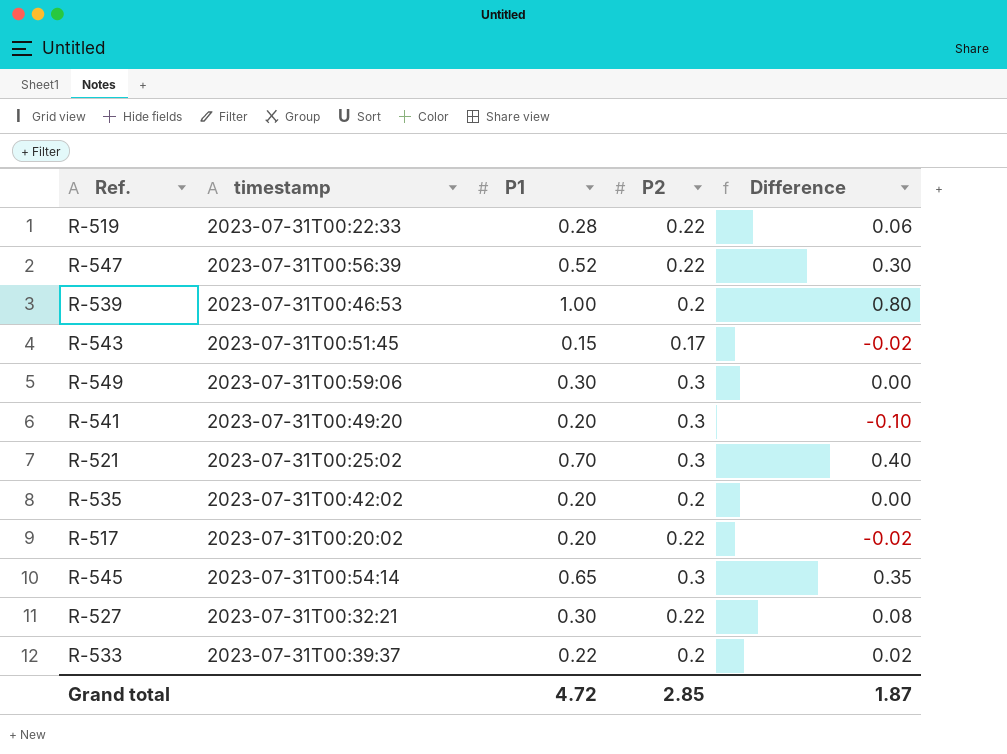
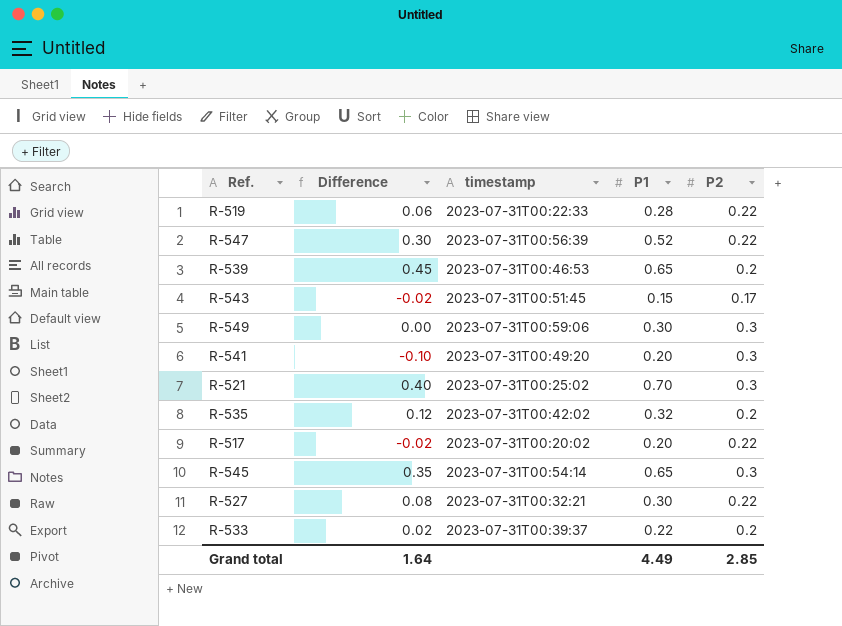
column Difference | position: 5 -> 2
R-539 | Difference: 0.80 -> 0.45
R-539 | P1: 1.00 -> 0.65
R-535 | Difference: 0.00 -> 0.12
R-535 | P1: 0.20 -> 0.32
Grand total | Difference: 1.87 -> 1.64
Grand total | P1: 4.72 -> 4.49

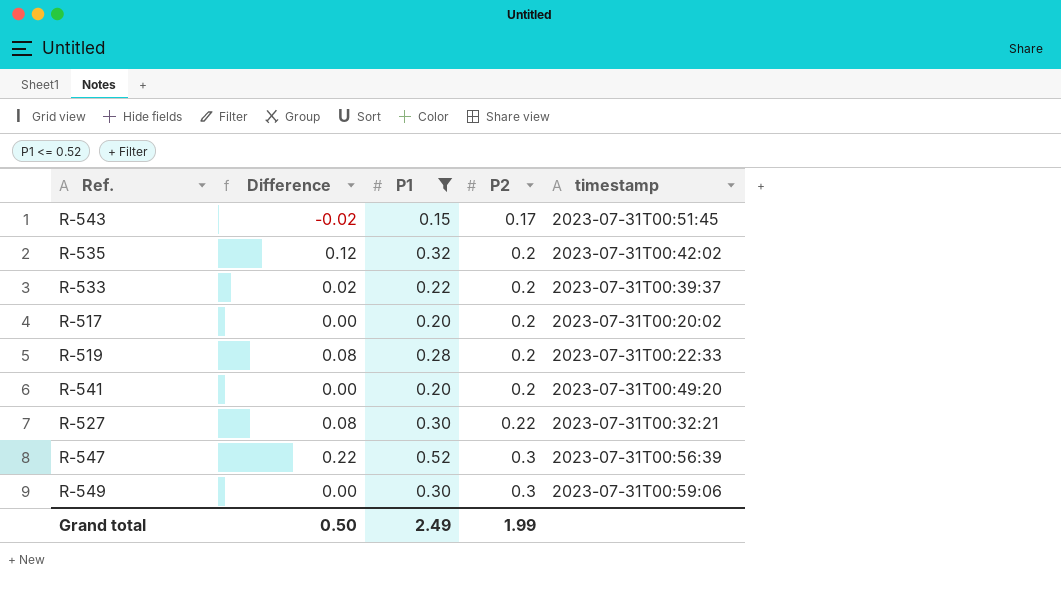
filter: none -> P1 <= 0.52
row order: none -> P2 ascending
column timestamp | position: 3 -> 5
R-517 | Difference: -0.02 -> 0.00
R-517 | P2: 0.22 -> 0.2
R-519 | Difference: 0.06 -> 0.08
R-519 | P2: 0.22 -> 0.2
R-541 | Difference: -0.10 -> 0.00
R-541 | P2: 0.3 -> 0.2
R-547 | Difference: 0.30 -> 0.22
R-547 | P2: 0.22 -> 0.3
Grand total | Difference: 1.64 -> 0.50
Grand total | P1: 4.49 -> 2.49
Grand total | P2: 2.85 -> 1.99

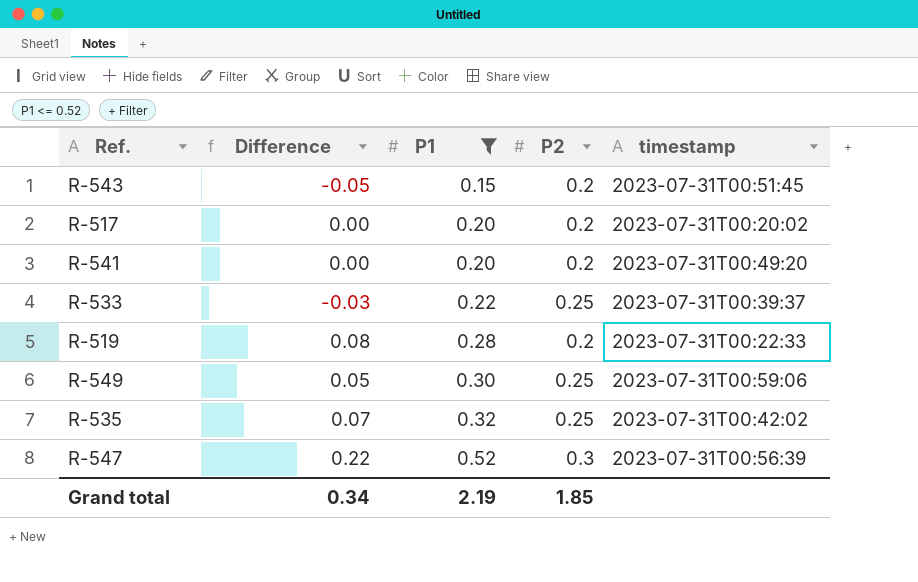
row order: P2 ascending -> P1 ascending
row R-527: 0.08 | 0.30 | 0.22 | 2023-07-31T00:32:21 -> none
R-543 | Difference: -0.02 -> -0.05
R-543 | P2: 0.17 -> 0.2
R-533 | Difference: 0.02 -> -0.03
R-533 | P2: 0.2 -> 0.25
R-549 | Difference: 0.00 -> 0.05
R-549 | P2: 0.3 -> 0.25
R-535 | Difference: 0.12 -> 0.07
R-535 | P2: 0.2 -> 0.25
Grand total | Difference: 0.50 -> 0.34
Grand total | P1: 2.49 -> 2.19
Grand total | P2: 1.99 -> 1.85

